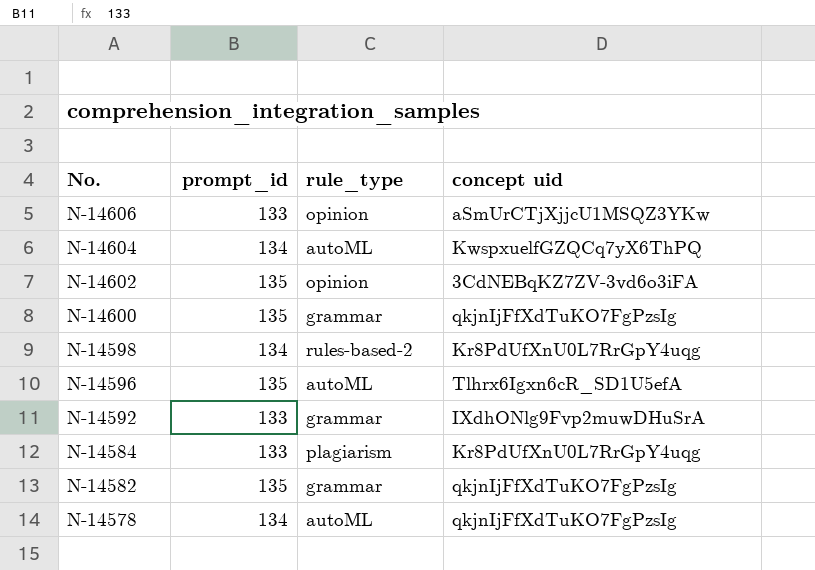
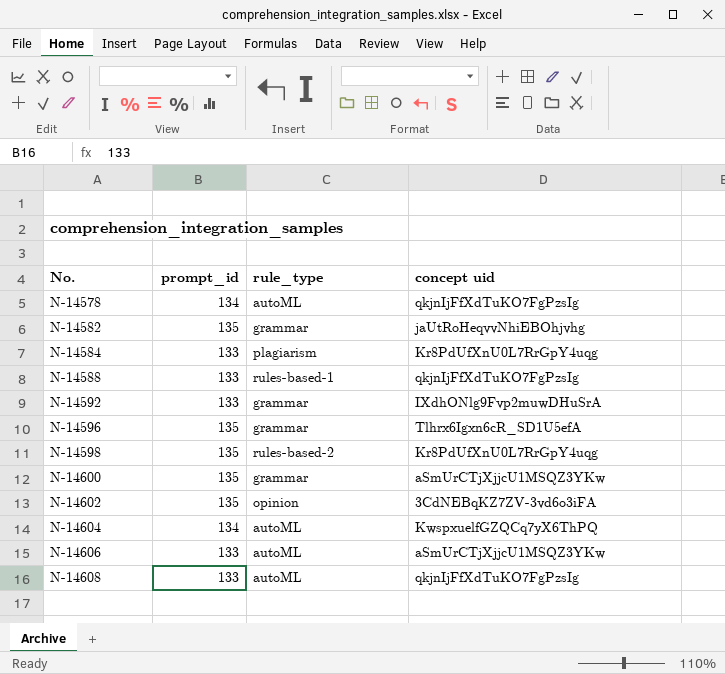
row order: No. descending -> No. ascending
N-14582 | concept uid: qkjnIjFfXdTuKO7FgPzsIg -> jaUtRoHeqvvNhiEBOhjvhg
row N-14588: none -> 133 | rules-based-1 | qkjnIjFfXdTuKO7FgPzsIg
N-14596 | rule_type: autoML -> grammar
N-14598 | prompt_id: 134 -> 135
N-14600 | concept uid: qkjnIjFfXdTuKO7FgPzsIg -> aSmUrCTjXjjcU1MSQZ3YKw
N-14606 | rule_type: opinion -> autoML
row N-14608: none -> 133 | autoML | qkjnIjFfXdTuKO7FgPzsIg

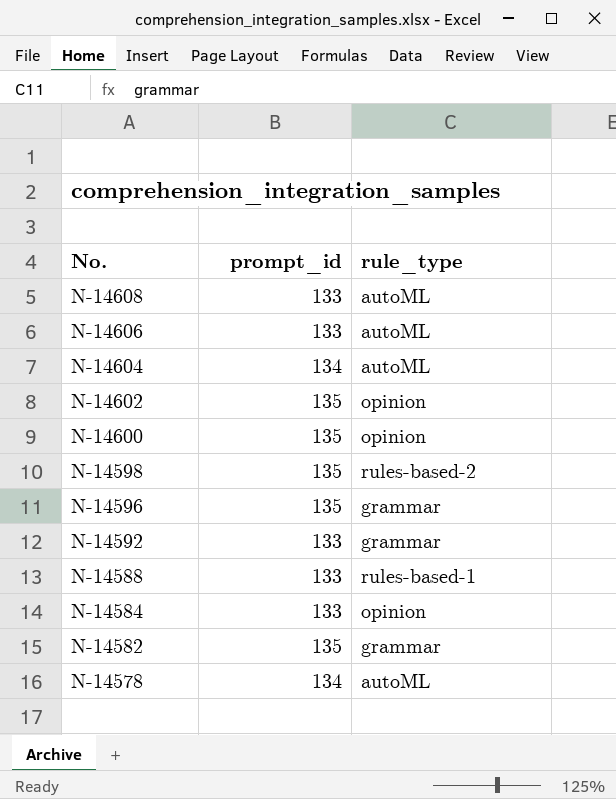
row order: No. ascending -> No. descending
column concept uid | position: 4 -> none
N-14600 | rule_type: grammar -> opinion
N-14584 | rule_type: plagiarism -> opinion

